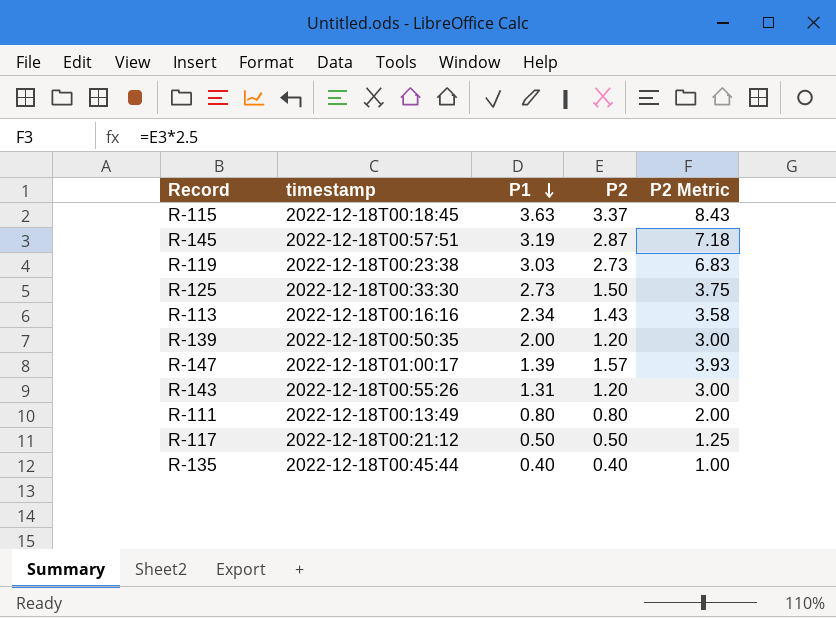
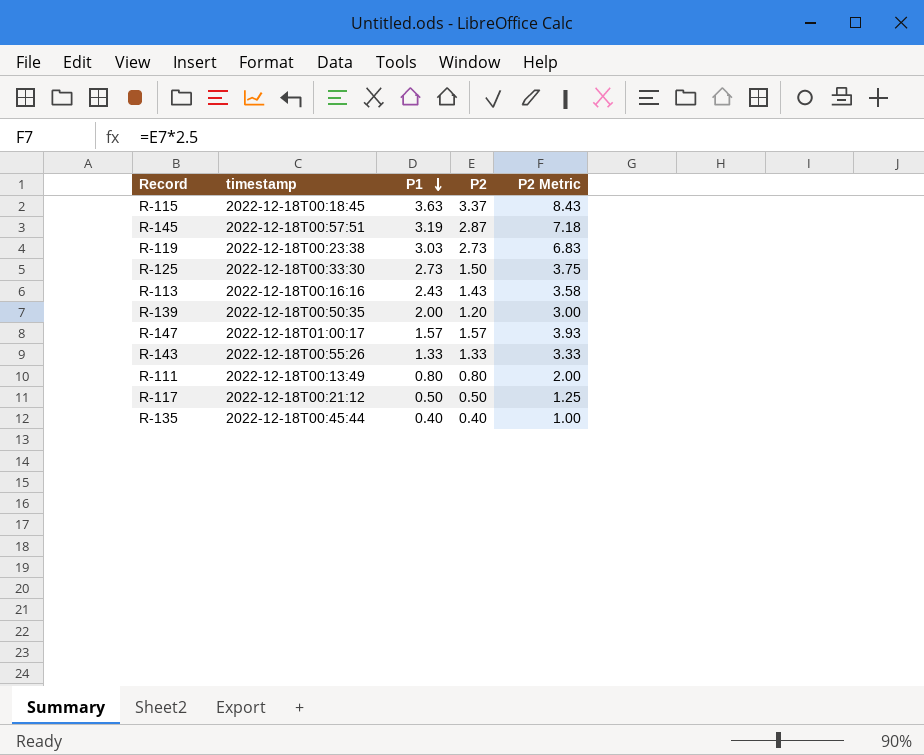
R-113 | P1: 2.34 -> 2.43
R-147 | P1: 1.39 -> 1.57
R-143 | P1: 1.31 -> 1.33
R-143 | P2: 1.20 -> 1.33
R-143 | P2 Metric: 3.00 -> 3.33

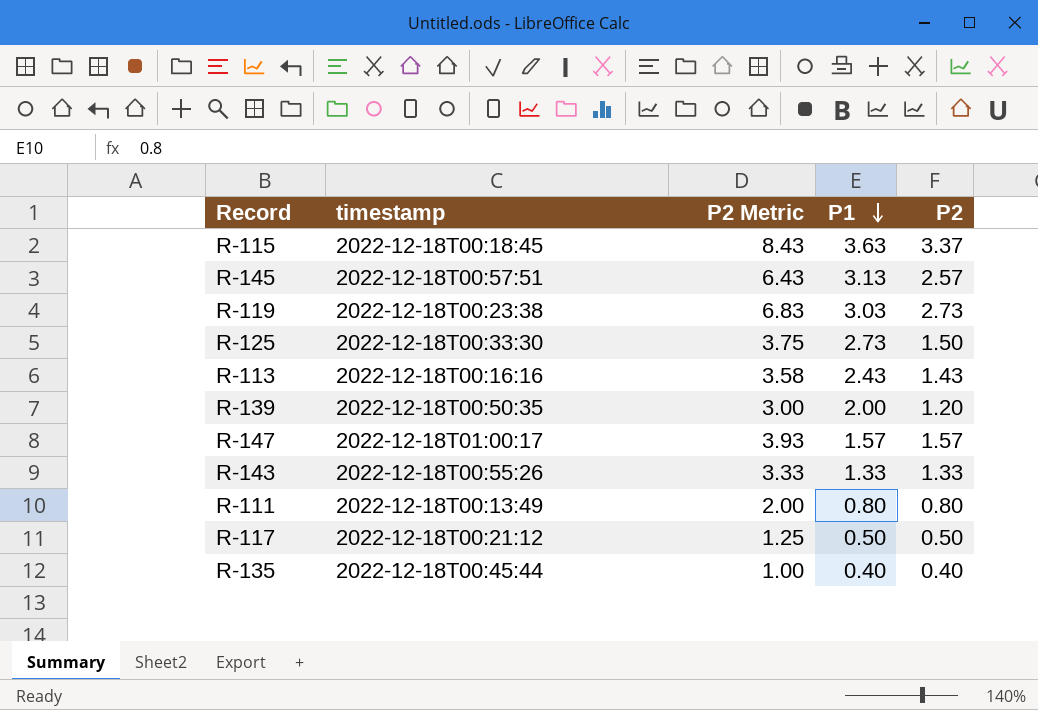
column P2 Metric | position: 5 -> 3
R-145 | P2 Metric: 7.18 -> 6.43
R-145 | P1: 3.19 -> 3.13
R-145 | P2: 2.87 -> 2.57

